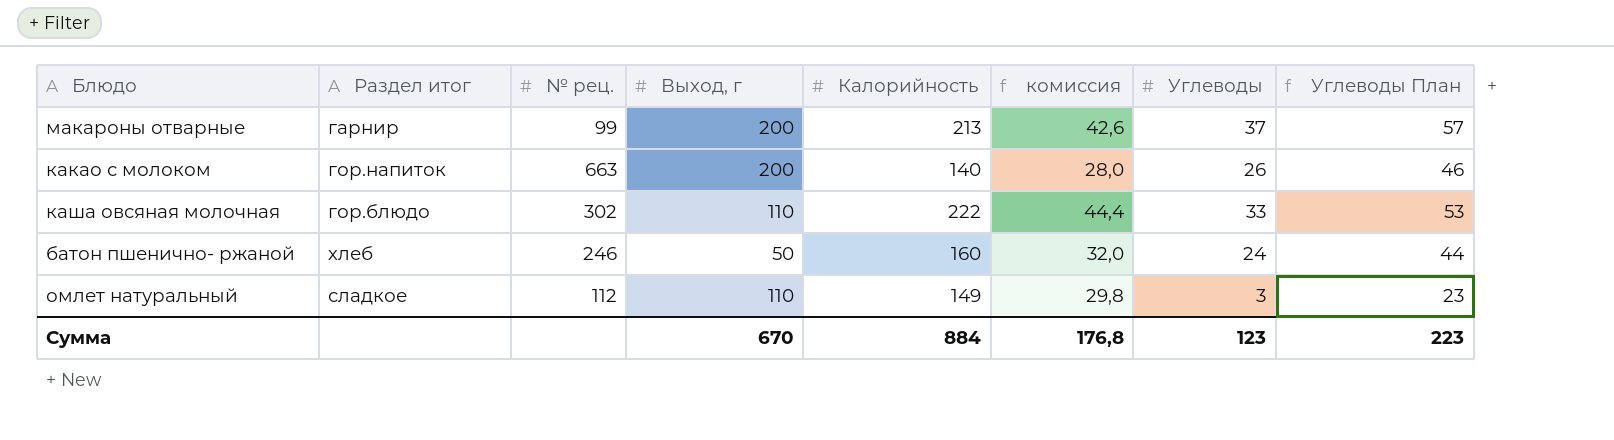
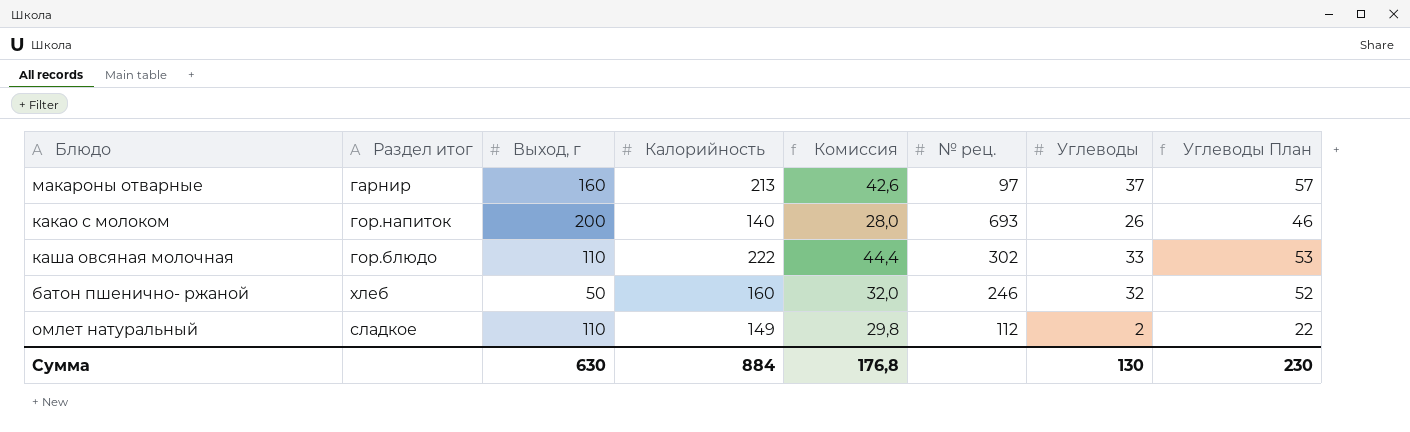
column name: комиссия -> Комиссия
column № рец. | position: 3 -> 6
макароны отварные | Выход, г: 200 -> 160
макароны отварные | № рец.: 99 -> 97
какао с молоком | № рец.: 663 -> 693
батон пшенично- ржаной | Углеводы: 24 -> 32
батон пшенично- ржаной | Углеводы План: 44 -> 52
омлет натуральный | Углеводы: 3 -> 2
омлет натуральный | Углеводы План: 23 -> 22
Сумма | Выход, г: 670 -> 630
Сумма | Углеводы: 123 -> 130
Сумма | Углеводы План: 223 -> 230

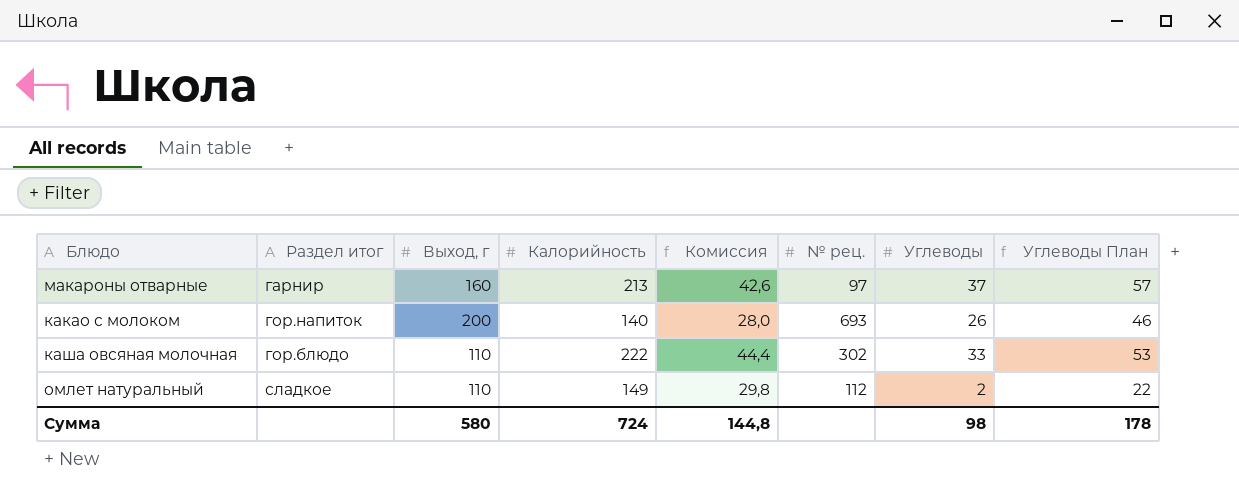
row батон пшенично- ржаной: хлеб | 50 | 160 | 32,0 | 246 | 32 | 52 -> none
Сумма | Выход, г: 630 -> 580
Сумма | Калорийность: 884 -> 724
Сумма | Комиссия: 176,8 -> 144,8
Сумма | Углеводы: 130 -> 98
Сумма | Углеводы План: 230 -> 178

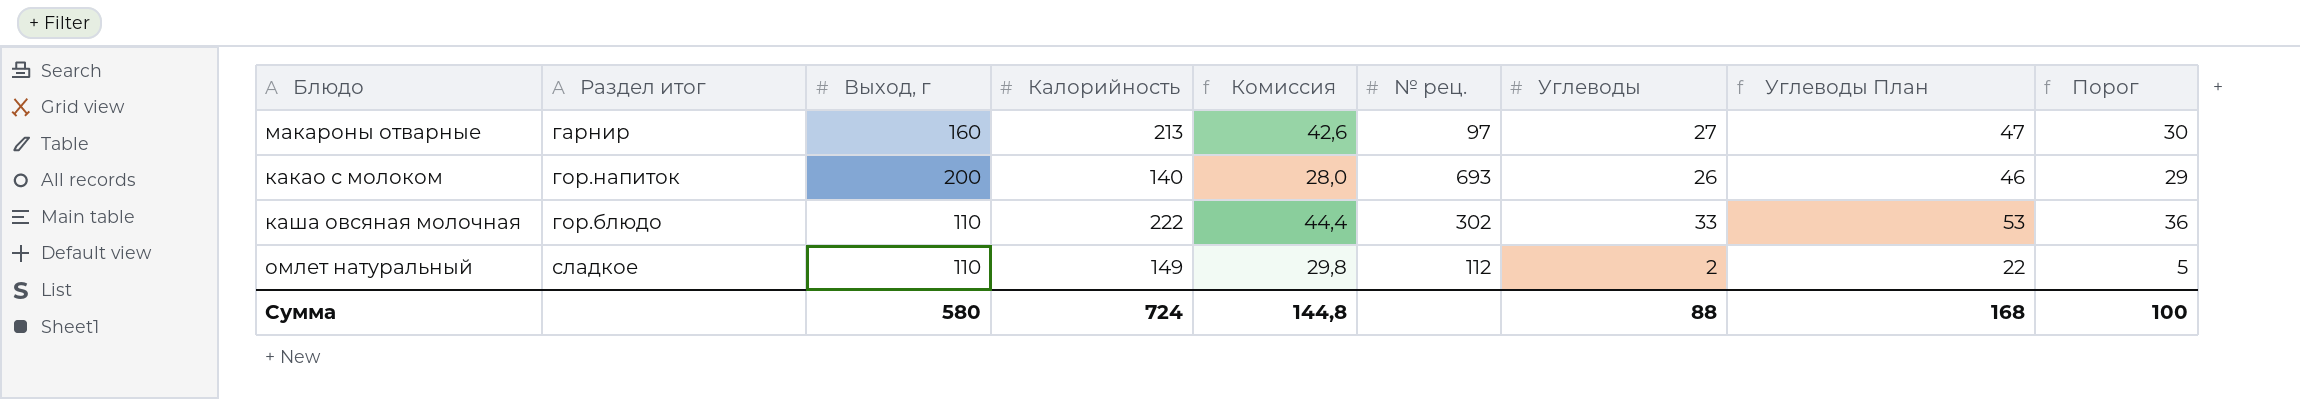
column Порог | formula: none -> [Углеводы] + 3
макароны отварные | Углеводы: 37 -> 27
макароны отварные | Углеводы План: 57 -> 47
Сумма | Углеводы: 98 -> 88
Сумма | Углеводы План: 178 -> 168

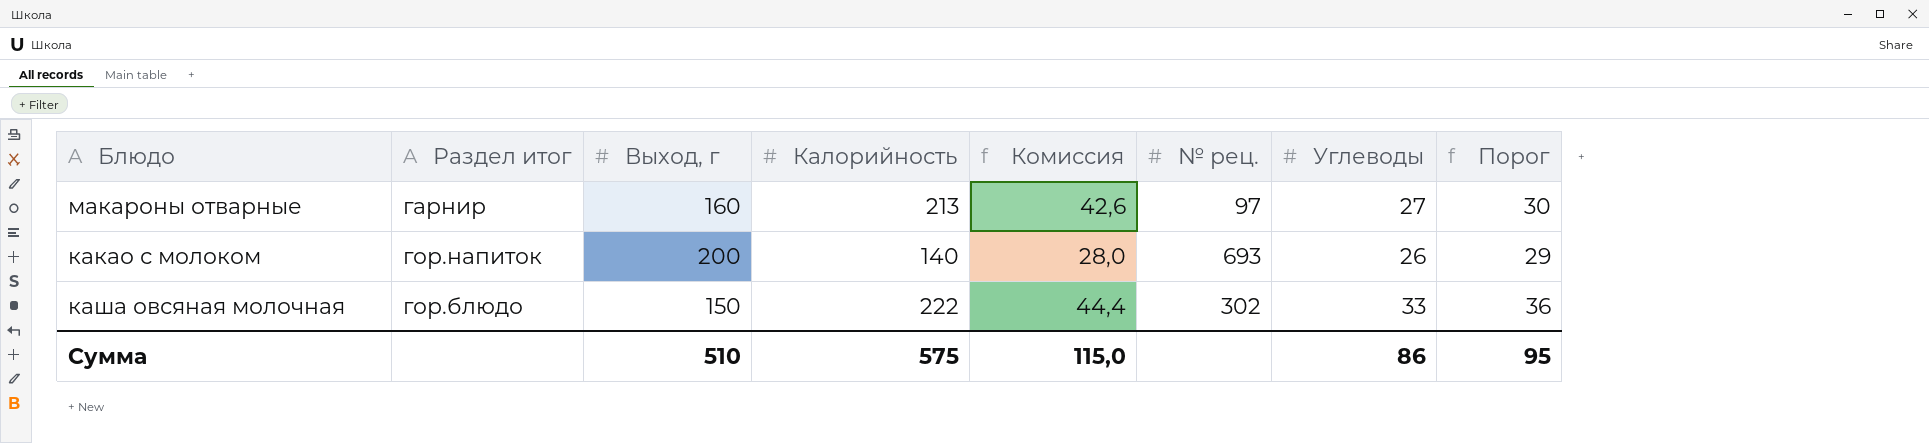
column Углеводы План | formula: [Углеводы] + 20 -> none
row омлет натуральный: сладкое | 110 | 149 | 29,8 | 112 | 2 | 22 | 5 -> none
каша овсяная молочная | Выход, г: 110 -> 150
Сумма | Выход, г: 580 -> 510
Сумма | Калорийность: 724 -> 575
Сумма | Комиссия: 144,8 -> 115,0
Сумма | Углеводы: 88 -> 86
Сумма | Порог: 100 -> 95

